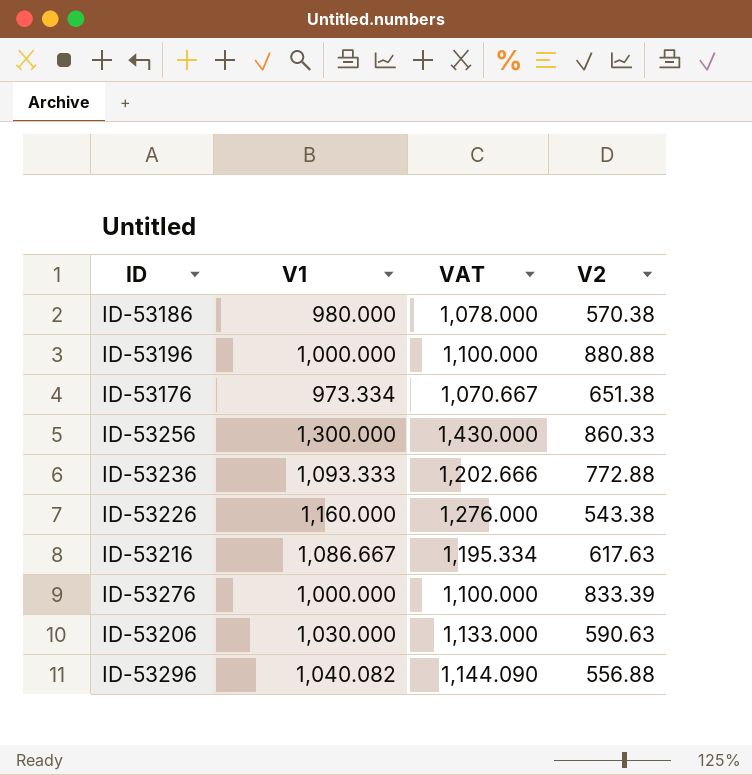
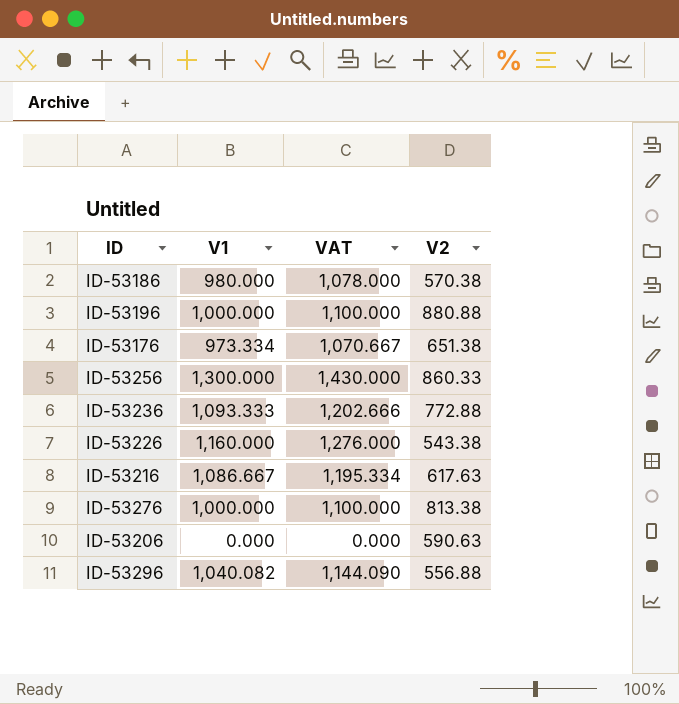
ID-53276 | V2: 833.39 -> 813.38
ID-53206 | V1: 1,030.000 -> 0.000
ID-53206 | VAT: 1,133.000 -> 0.000

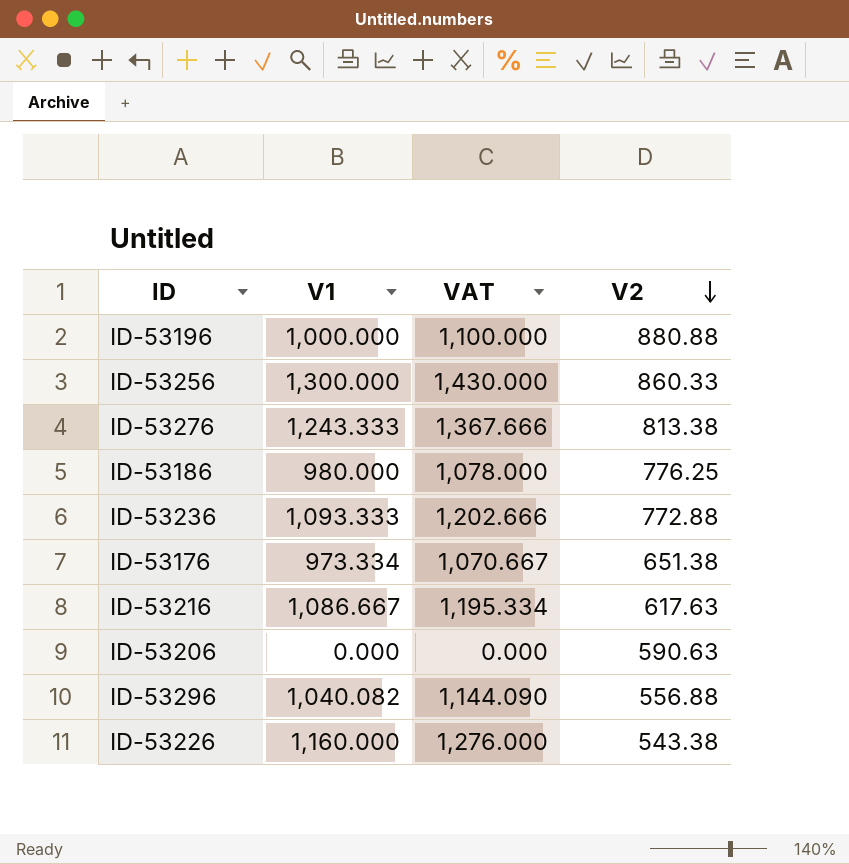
row order: none -> V2 descending
ID-53276 | V1: 1,000.000 -> 1,243.333
ID-53276 | VAT: 1,100.000 -> 1,367.666
ID-53186 | V2: 570.38 -> 776.25

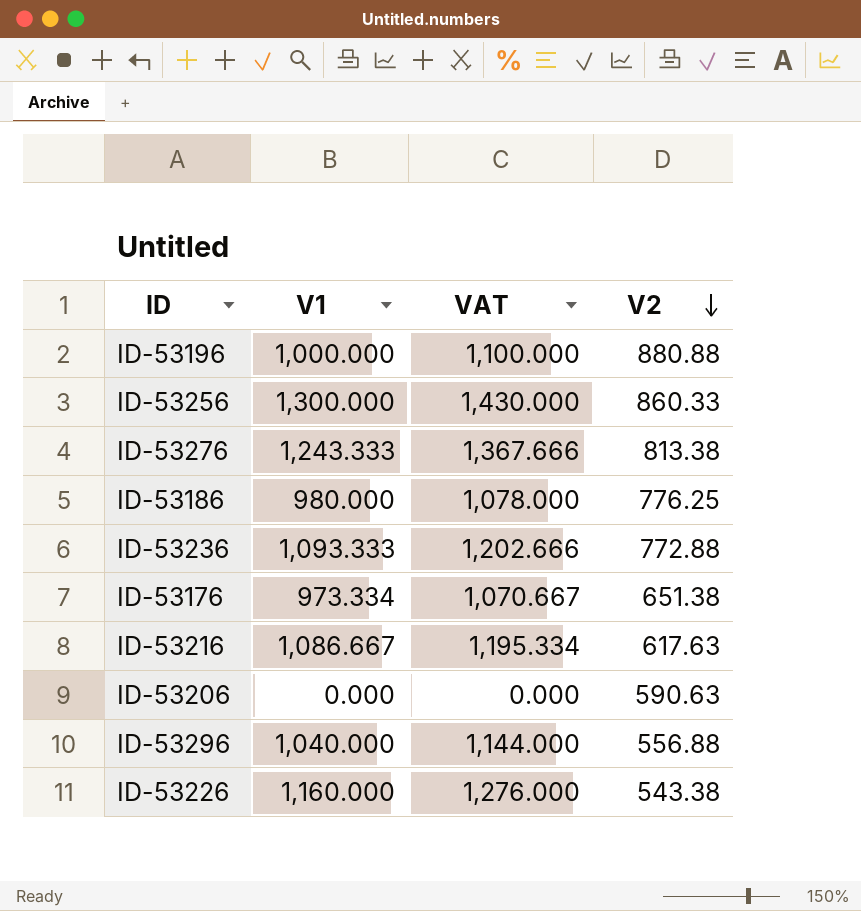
ID-53296 | V1: 1,040.082 -> 1,040.000
ID-53296 | VAT: 1,144.090 -> 1,144.000

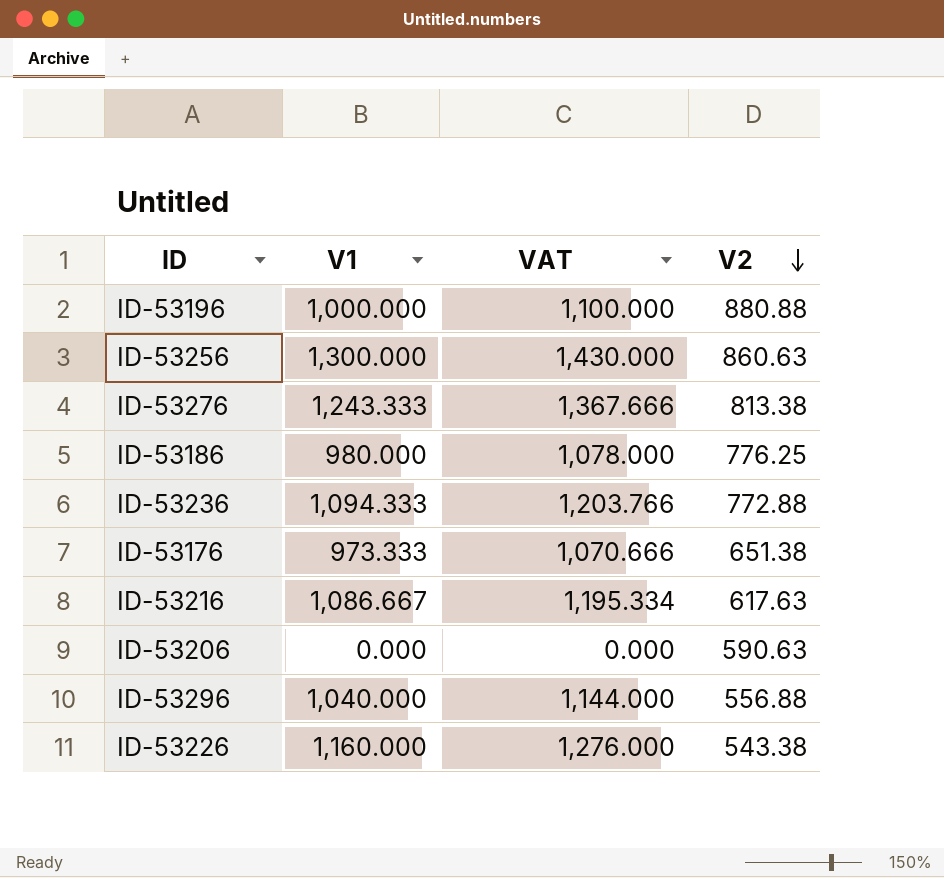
ID-53256 | V2: 860.33 -> 860.63
ID-53236 | V1: 1,093.333 -> 1,094.333
ID-53236 | VAT: 1,202.666 -> 1,203.766
ID-53176 | V1: 973.334 -> 973.333
ID-53176 | VAT: 1,070.667 -> 1,070.666

